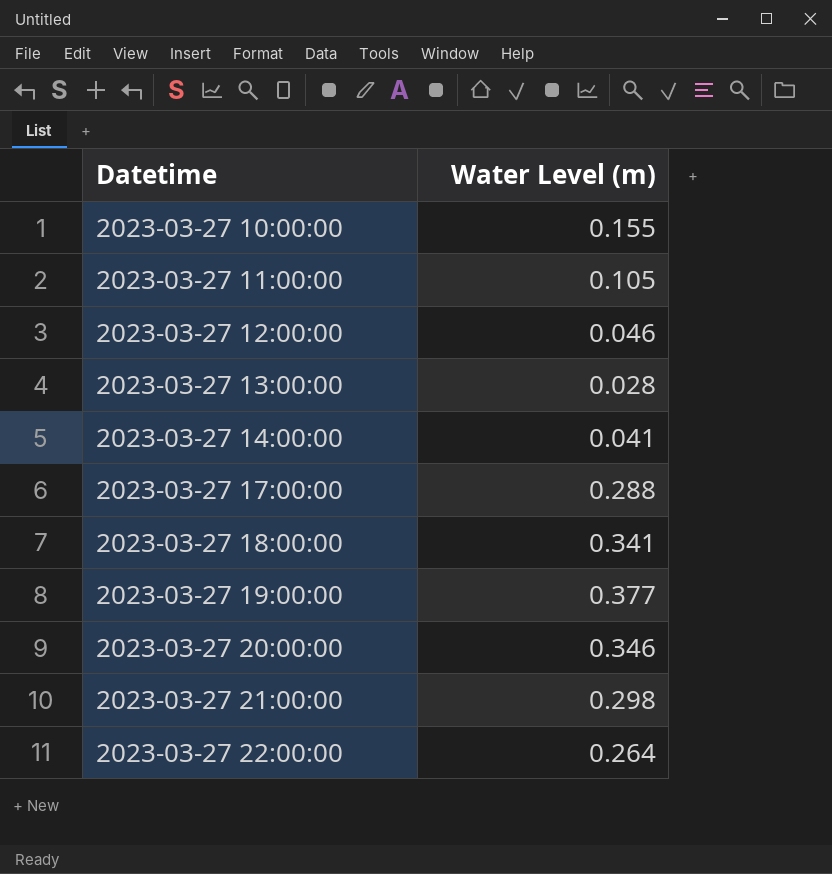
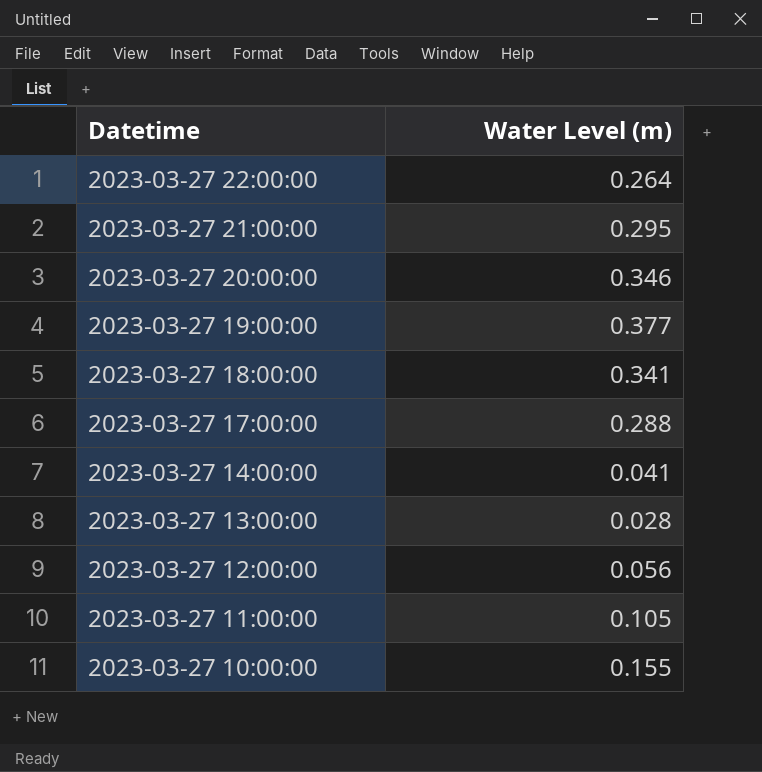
row order: Datetime ascending -> Datetime descending
2023-03-27 21:00:00 | Water Level (m): 0.298 -> 0.295
2023-03-27 12:00:00 | Water Level (m): 0.046 -> 0.056

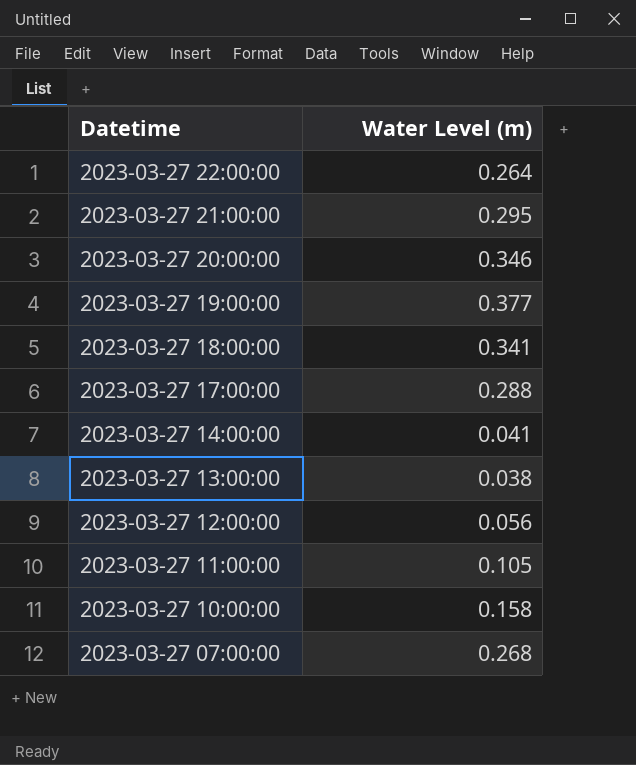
2023-03-27 13:00:00 | Water Level (m): 0.028 -> 0.038
2023-03-27 10:00:00 | Water Level (m): 0.155 -> 0.158
row 2023-03-27 07:00:00: none -> 0.268

